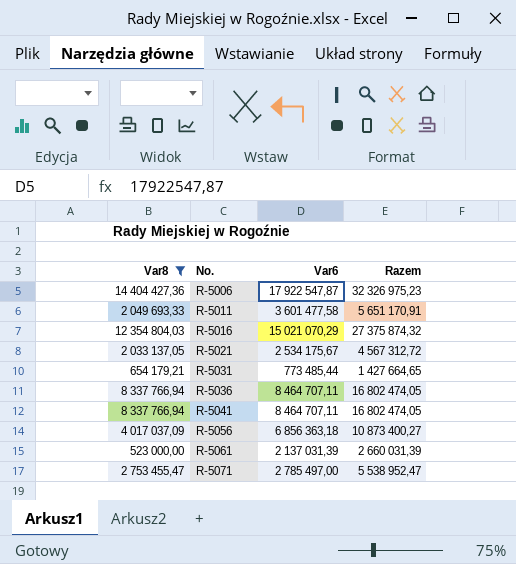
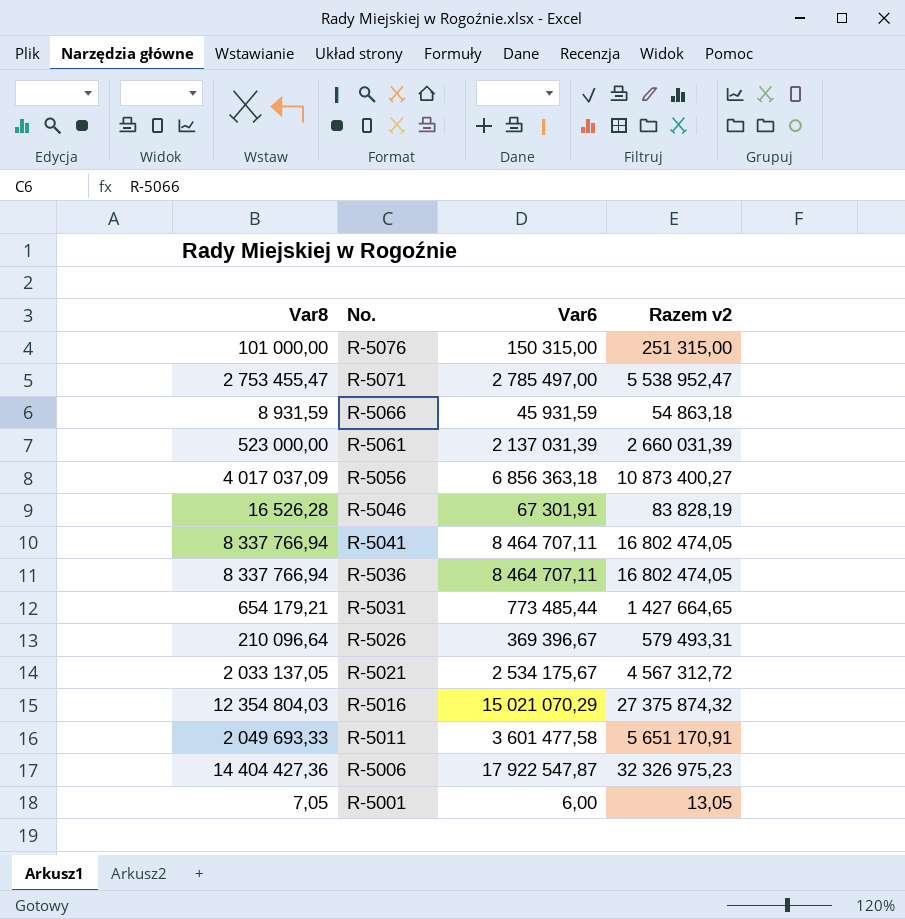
filter: Var8 >= 523 000,00 -> none
row order: No. ascending -> No. descending
column name: Razem -> Razem v2

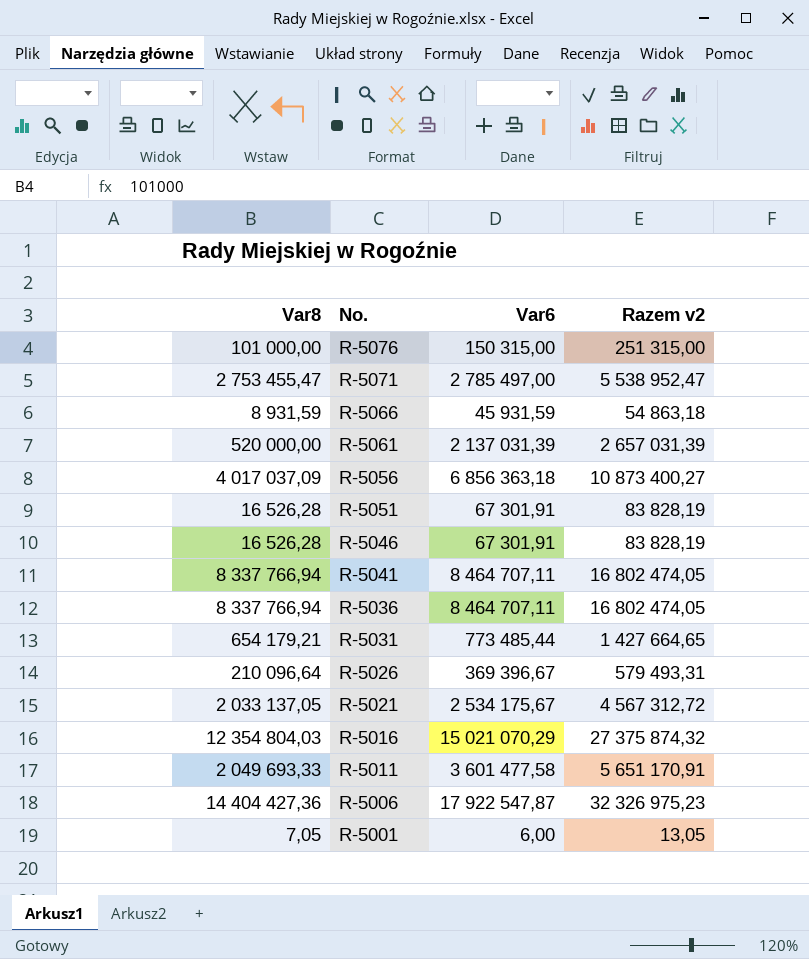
R-5061 | Var8: 523 000,00 -> 520 000,00
R-5061 | Razem v2: 2 660 031,39 -> 2 657 031,39
row R-5051: none -> 16 526,28 | 67 301,91 | 83 828,19

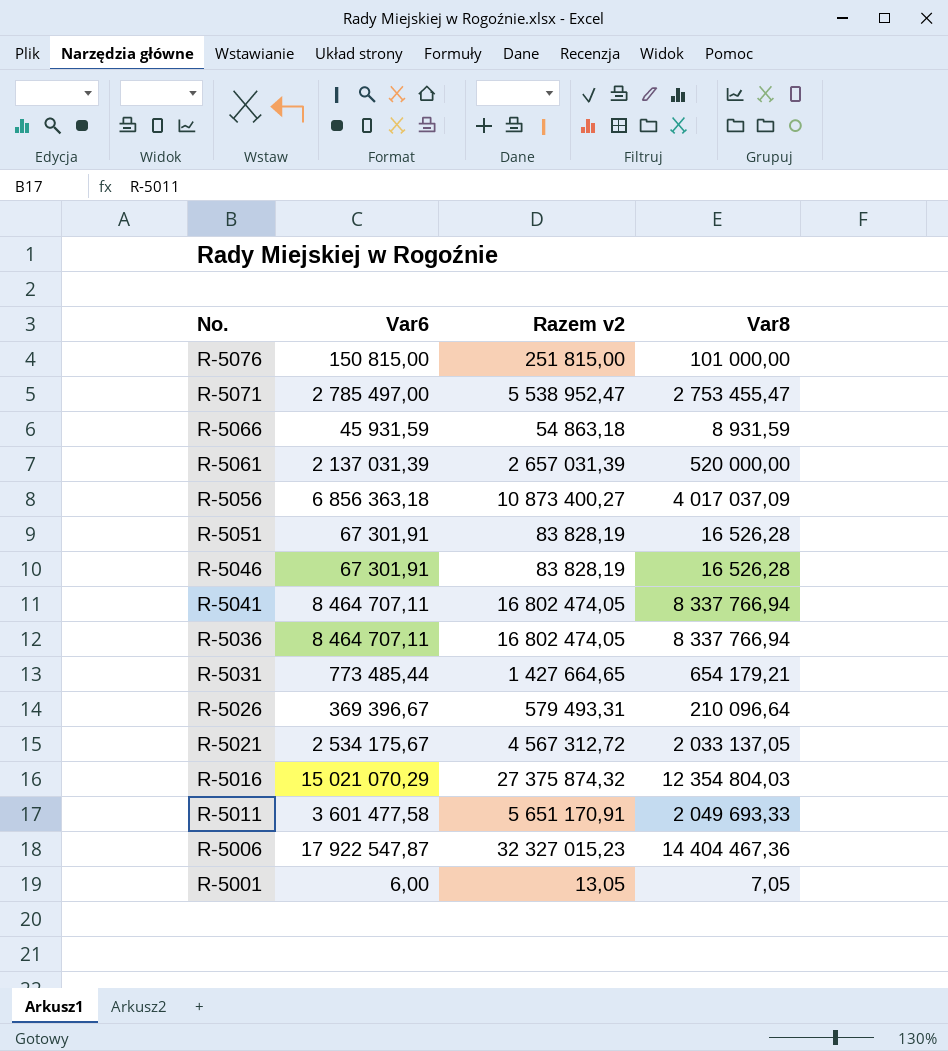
column Var8 | position: 1 -> 4
R-5076 | Var6: 150 315,00 -> 150 815,00
R-5076 | Razem v2: 251 315,00 -> 251 815,00
R-5006 | Razem v2: 32 326 975,23 -> 32 327 015,23
R-5006 | Var8: 14 404 427,36 -> 14 404 467,36

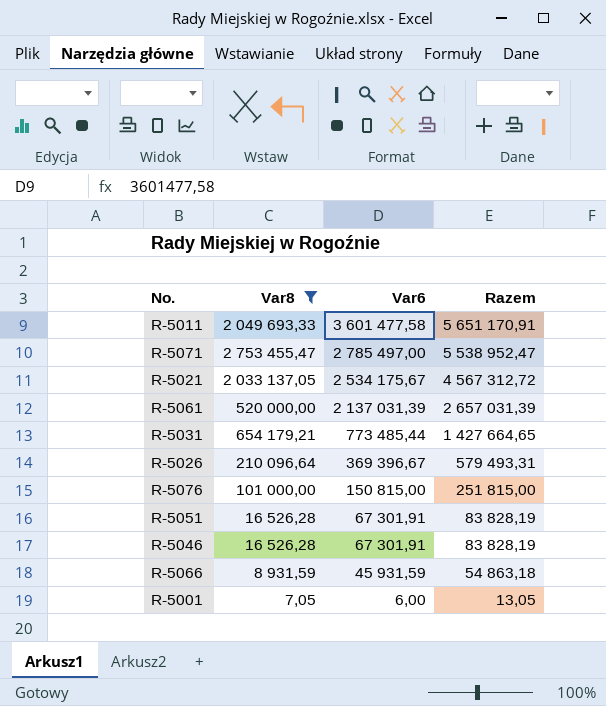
filter: none -> Var8 <= 2 753 455,47
row order: No. descending -> Var6 descending
column Var8 | position: 4 -> 2
column name: Razem v2 -> Razem

